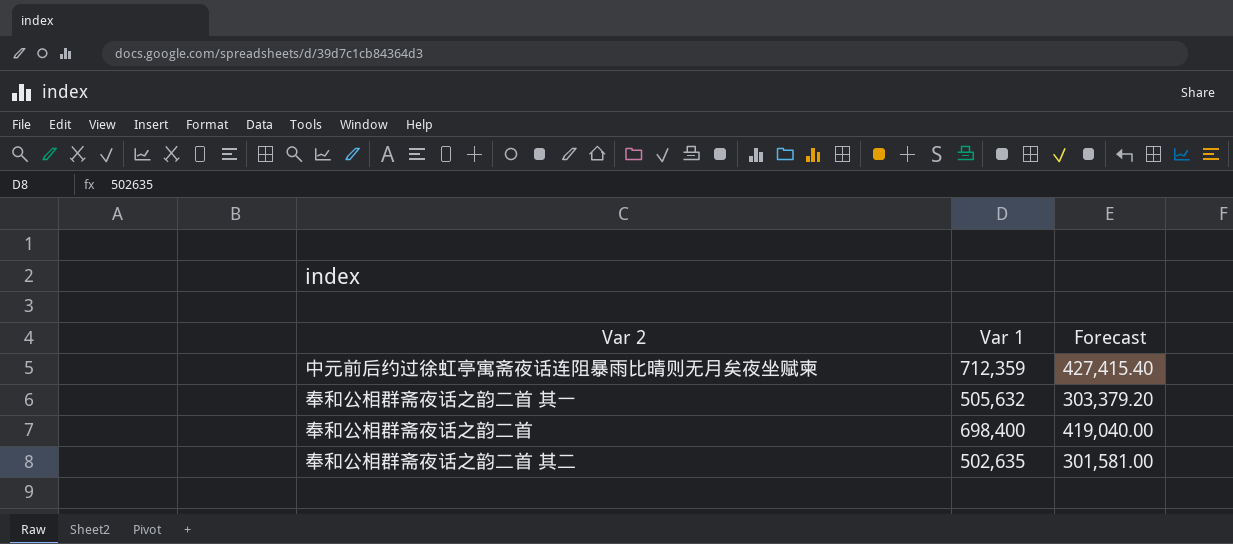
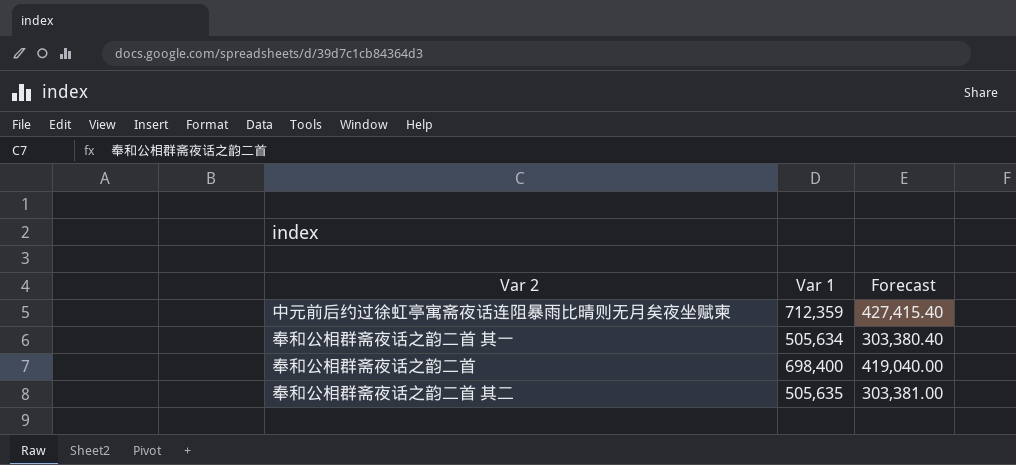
奉和公相群斋夜话之韵二首 其一 | Var 1: 505,632 -> 505,634
奉和公相群斋夜话之韵二首 其一 | Forecast: 303,379.20 -> 303,380.40
奉和公相群斋夜话之韵二首 其二 | Var 1: 502,635 -> 505,635
奉和公相群斋夜话之韵二首 其二 | Forecast: 301,581.00 -> 303,381.00

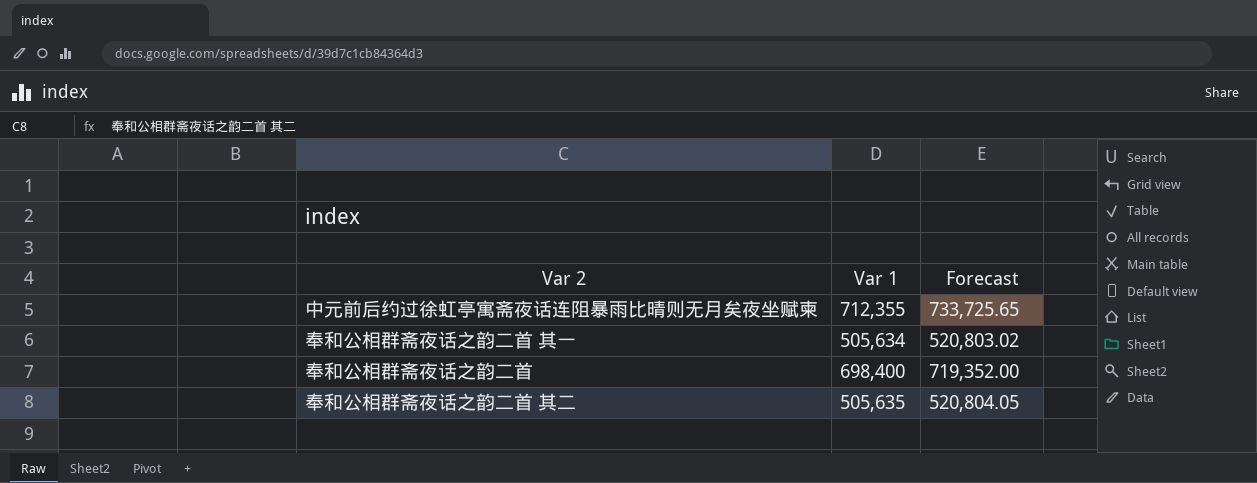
column Forecast | formula: [Var 1] * 0.6 -> [Var 1] * 1.03
中元前后约过徐虹亭寓斋夜话连阻暴雨比晴则无月矣夜坐赋柬 | Var 1: 712,359 -> 712,355

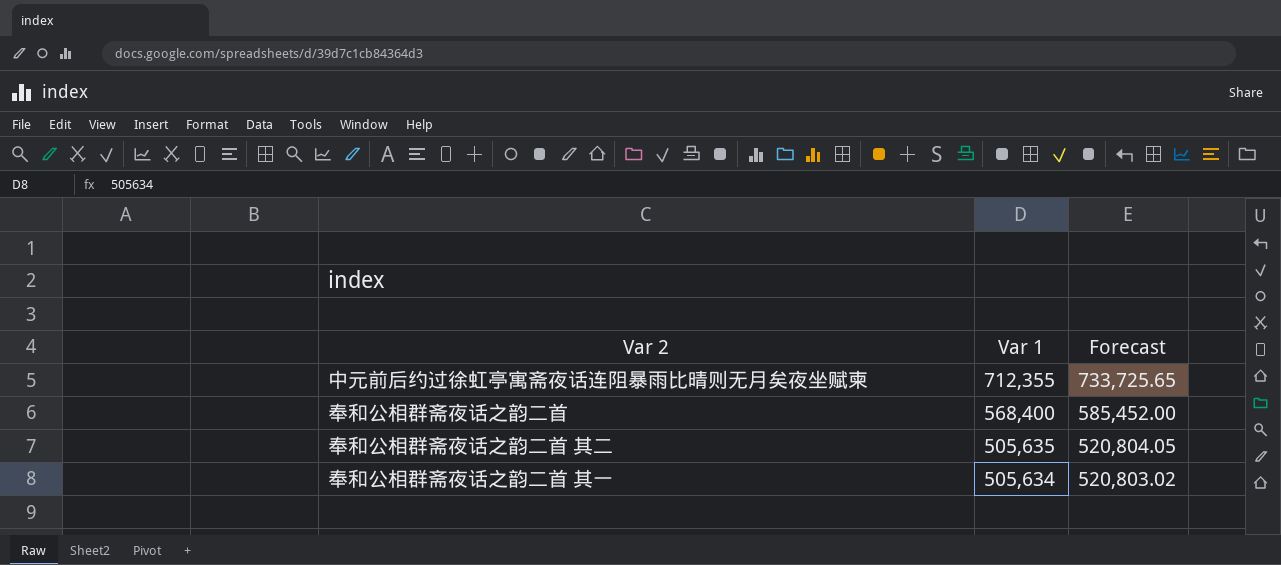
row order: none -> Var 1 descending
奉和公相群斋夜话之韵二首 | Var 1: 698,400 -> 568,400
奉和公相群斋夜话之韵二首 | Forecast: 719,352.00 -> 585,452.00

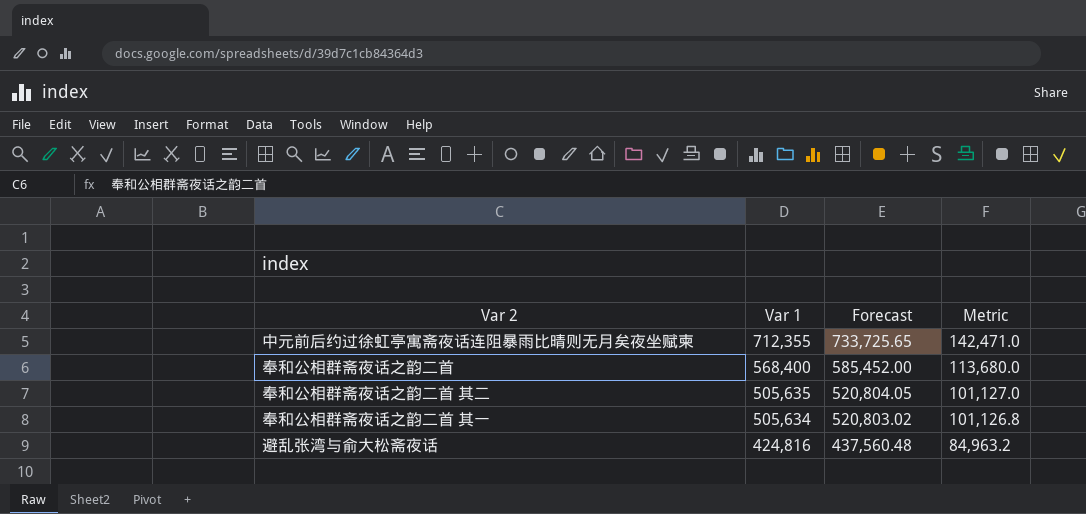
column Metric | formula: none -> [Var 1] * 0.2
row 避乱张湾与俞大松斋夜话: none -> 424,816 | 437,560.48 | 84,963.2

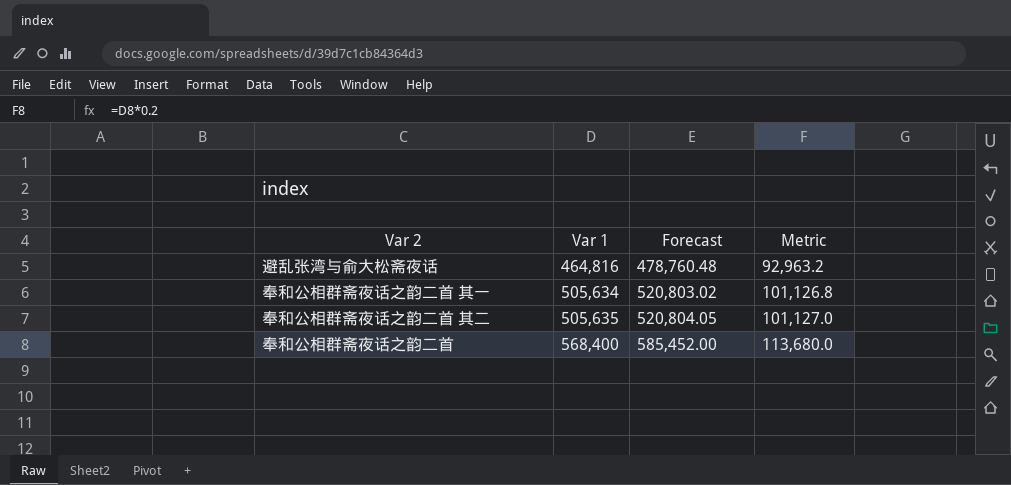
row order: Var 1 descending -> Var 1 ascending
row 中元前后约过徐虹亭寓斋夜话连阻暴雨比晴则无月矣夜坐赋柬: 712,355 | 733,725.65 | 142,471.0 -> none
避乱张湾与俞大松斋夜话 | Var 1: 424,816 -> 464,816
避乱张湾与俞大松斋夜话 | Forecast: 437,560.48 -> 478,760.48
避乱张湾与俞大松斋夜话 | Metric: 84,963.2 -> 92,963.2

